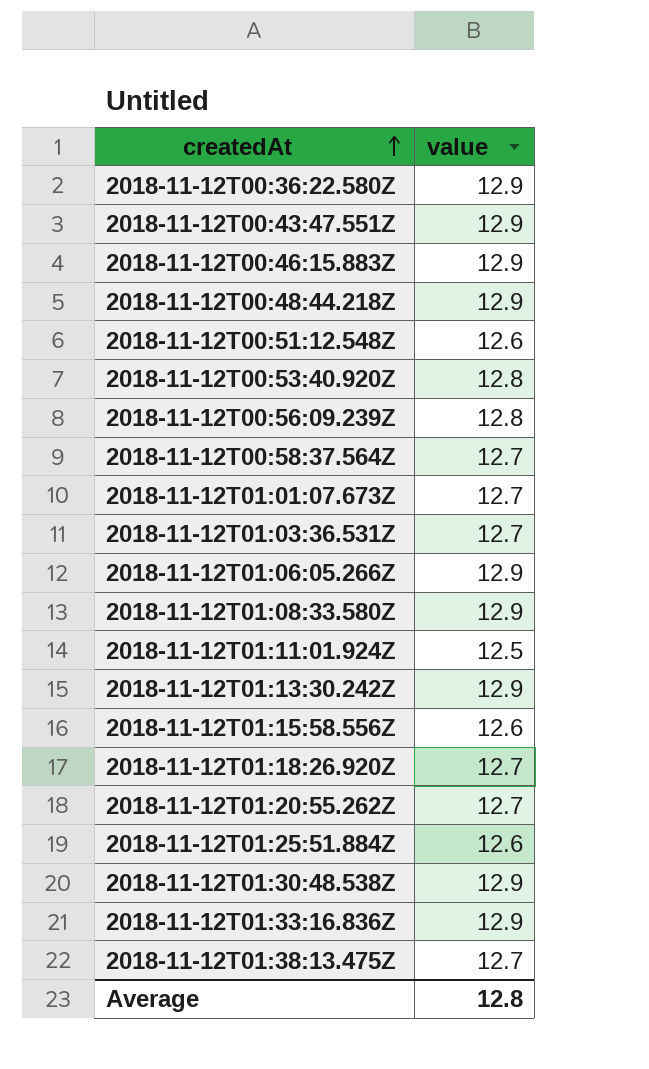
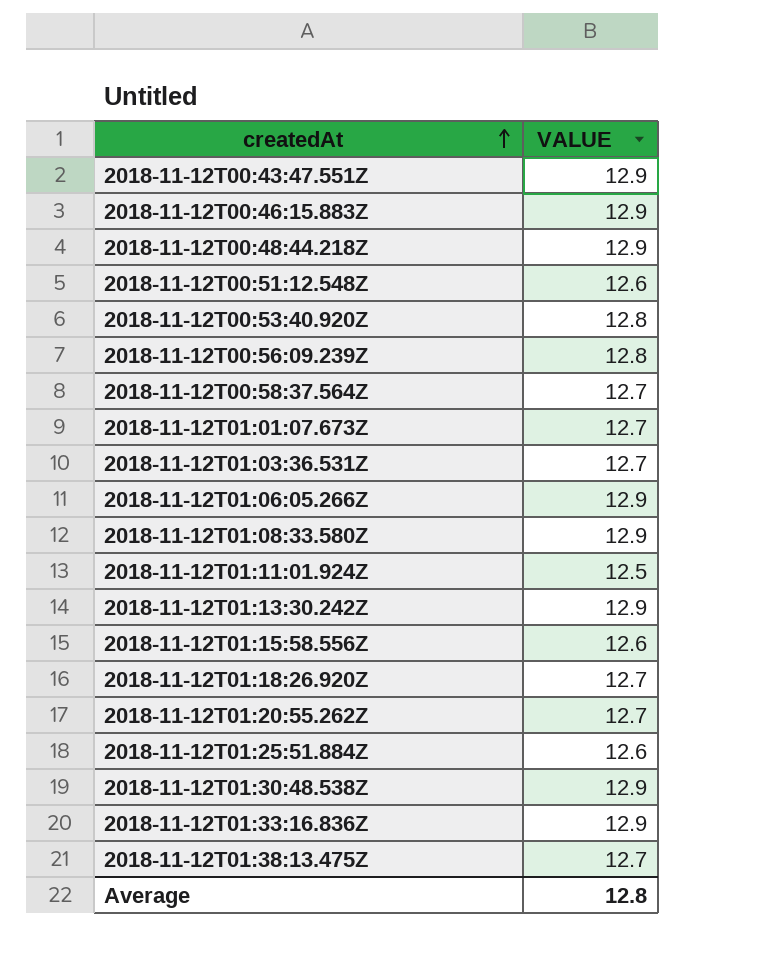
column name: value -> VALUE
row 2018-11-12T00:36:22.580Z: 12.9 -> none

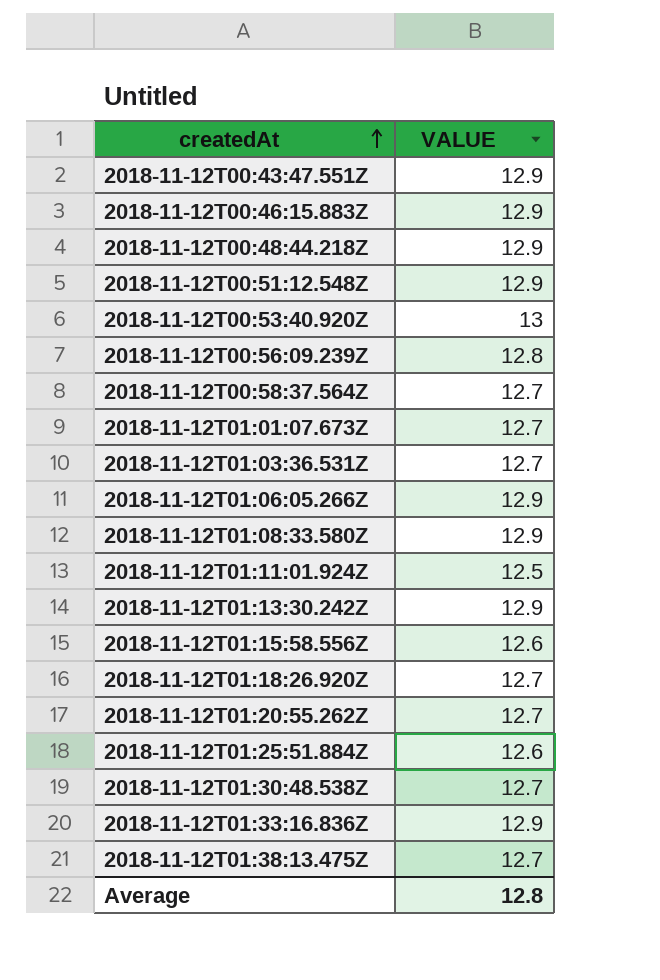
2018-11-12T00:51:12.548Z | VALUE: 12.6 -> 12.9
2018-11-12T00:53:40.920Z | VALUE: 12.8 -> 13
2018-11-12T01:30:48.538Z | VALUE: 12.9 -> 12.7

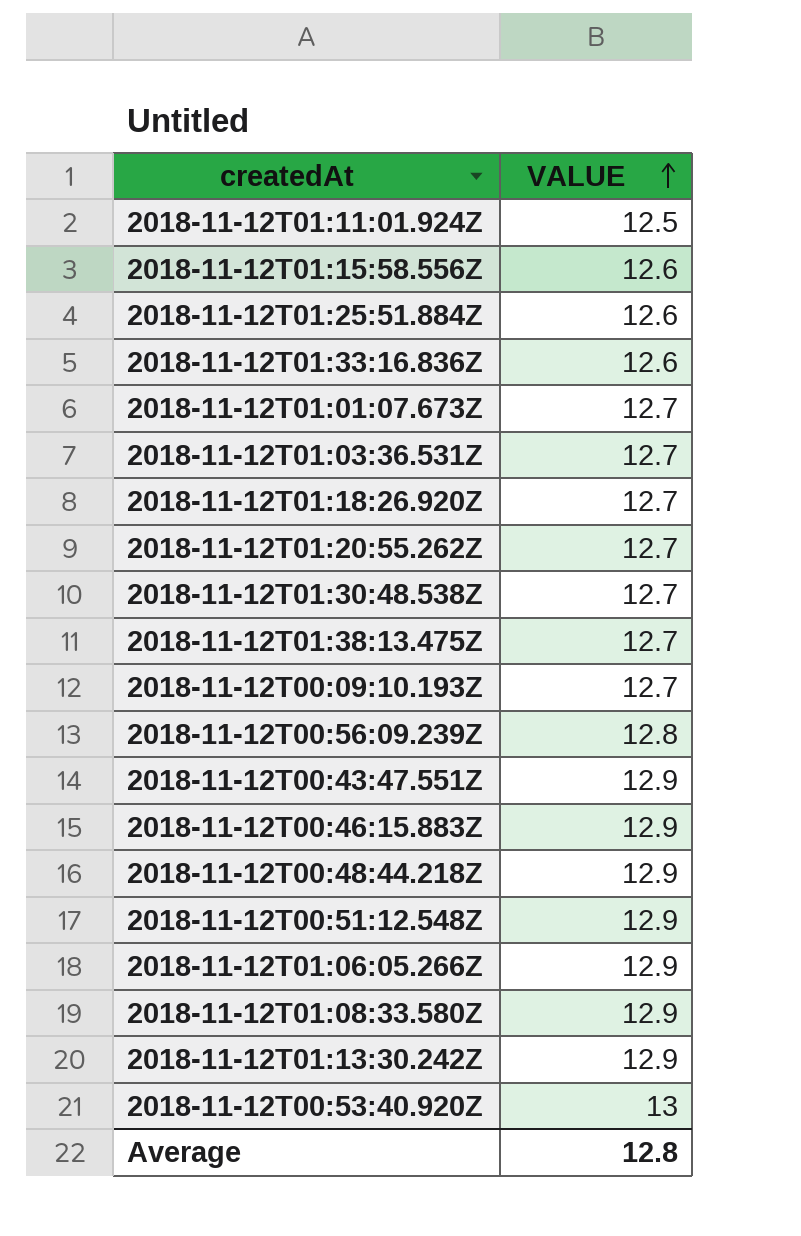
row order: createdAt ascending -> VALUE ascending
row 2018-11-12T00:58:37.564Z: 12.7 -> none
2018-11-12T01:33:16.836Z | VALUE: 12.9 -> 12.6
row 2018-11-12T00:09:10.193Z: none -> 12.7

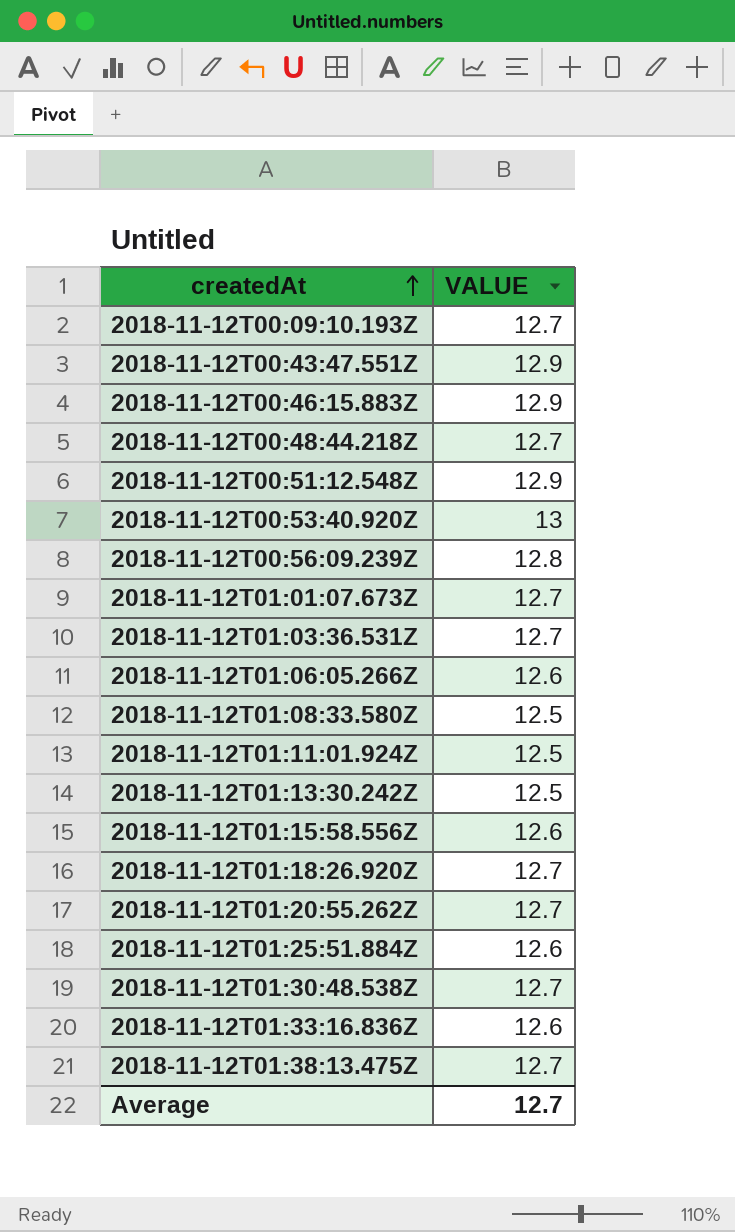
row order: VALUE ascending -> createdAt ascending
2018-11-12T00:48:44.218Z | VALUE: 12.9 -> 12.7
2018-11-12T01:06:05.266Z | VALUE: 12.9 -> 12.6
2018-11-12T01:08:33.580Z | VALUE: 12.9 -> 12.5
2018-11-12T01:13:30.242Z | VALUE: 12.9 -> 12.5
Average | VALUE: 12.8 -> 12.7

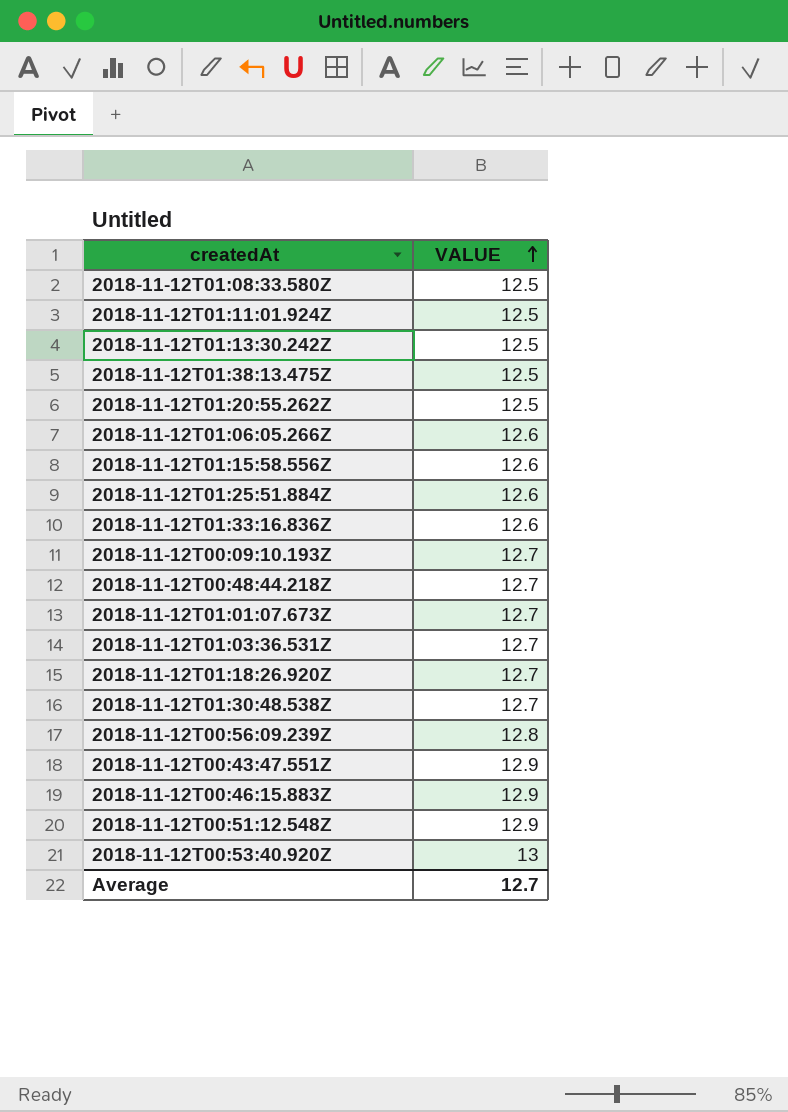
row order: createdAt ascending -> VALUE ascending
2018-11-12T01:38:13.475Z | VALUE: 12.7 -> 12.5
2018-11-12T01:20:55.262Z | VALUE: 12.7 -> 12.5

